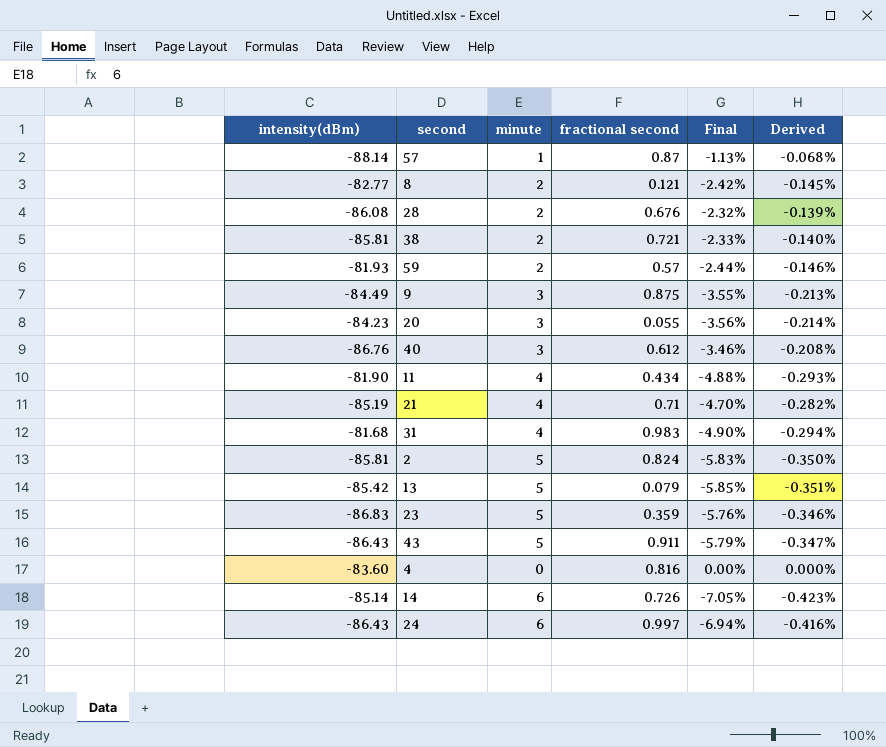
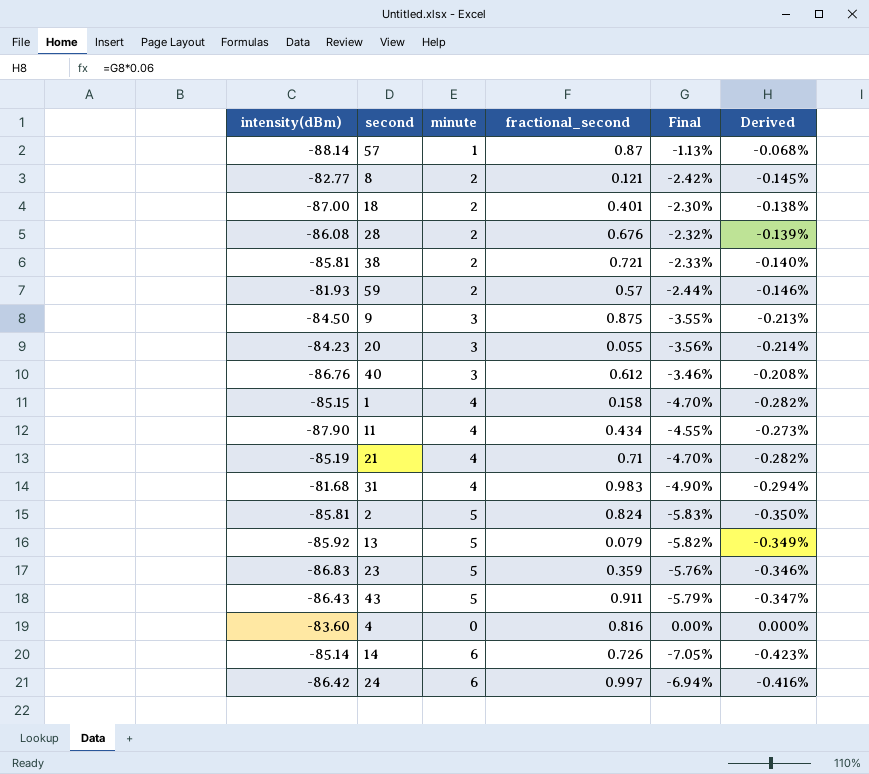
column name: fractional second -> fractional_second
row 18: none -> -87.00 | 2 | 0.401 | -2.30% | -0.138%
9 | intensity(dBm): -84.49 -> -84.50
row 1: none -> -85.15 | 4 | 0.158 | -4.70% | -0.282%
11 | intensity(dBm): -81.90 -> -87.90
11 | Final: -4.88% -> -4.55%
11 | Derived: -0.293% -> -0.273%
13 | intensity(dBm): -85.42 -> -85.92
13 | Final: -5.85% -> -5.82%
13 | Derived: -0.351% -> -0.349%
24 | intensity(dBm): -86.43 -> -86.42

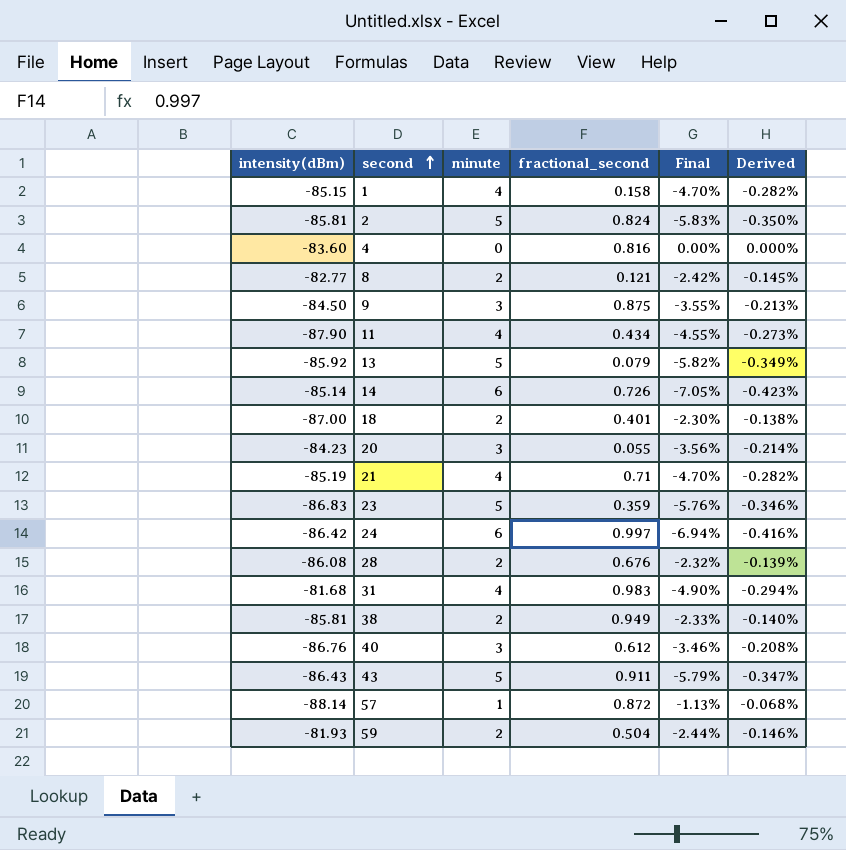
row order: none -> second ascending
38 | fractional_second: 0.721 -> 0.949
57 | fractional_second: 0.87 -> 0.872
59 | fractional_second: 0.57 -> 0.504

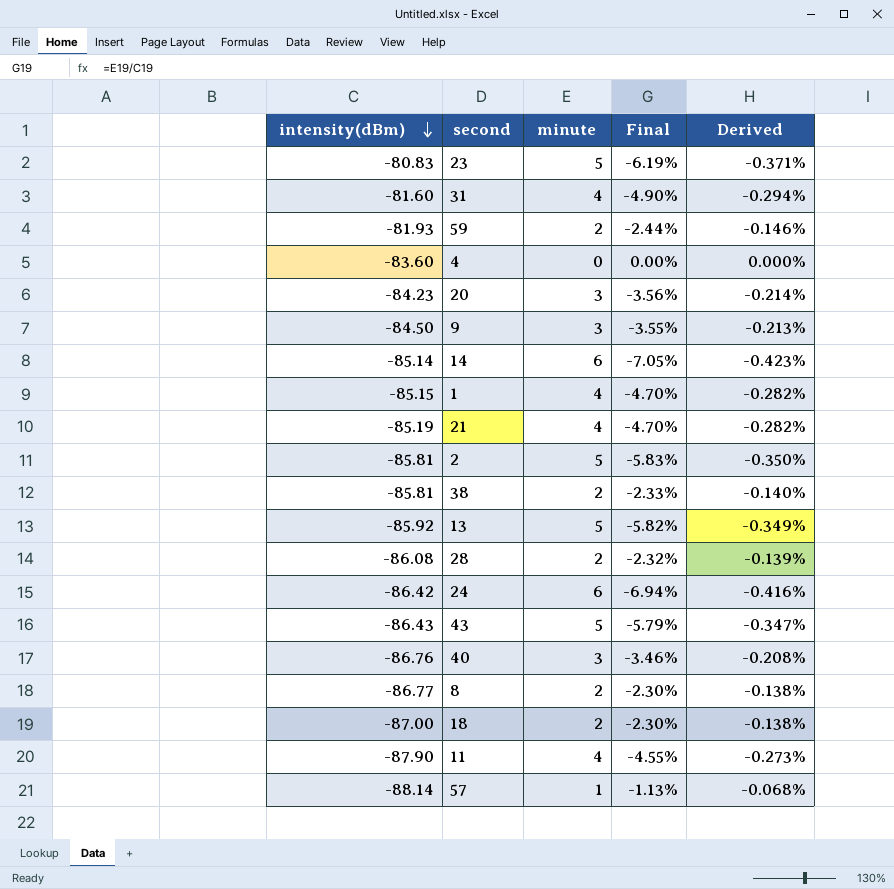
row order: second ascending -> intensity(dBm) descending
column fractional_second | position: 4 -> none
23 | intensity(dBm): -86.83 -> -80.83
23 | Final: -5.76% -> -6.19%
23 | Derived: -0.346% -> -0.371%
31 | intensity(dBm): -81.68 -> -81.60
8 | intensity(dBm): -82.77 -> -86.77
8 | Final: -2.42% -> -2.30%
8 | Derived: -0.145% -> -0.138%

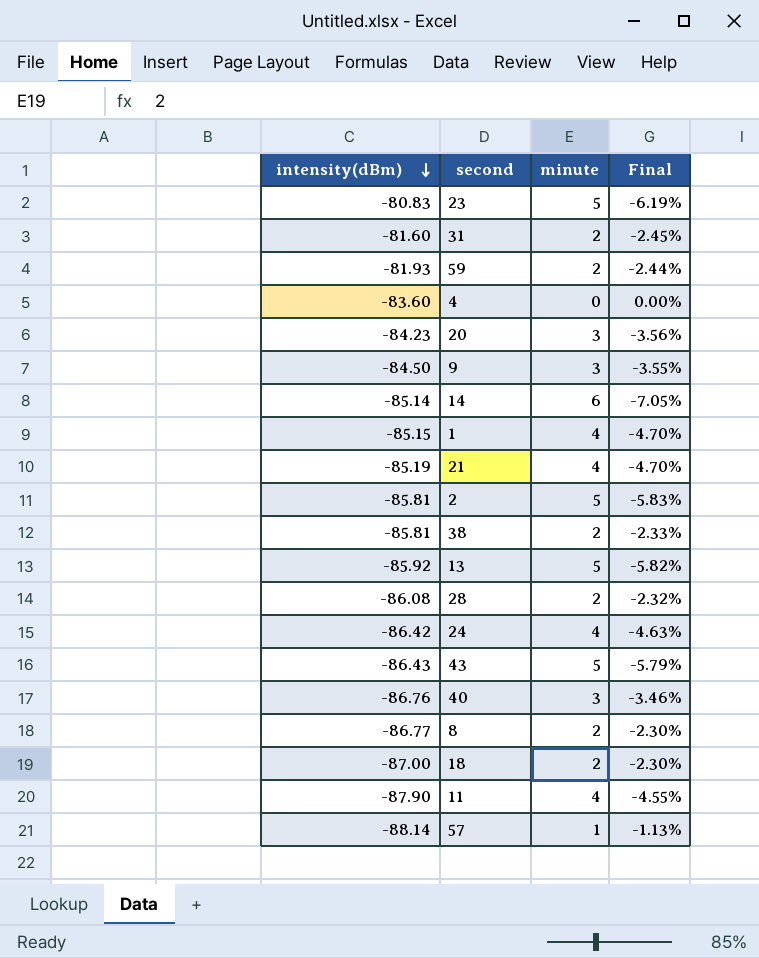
column Derived | formula: [Final] * 0.06 -> none
31 | minute: 4 -> 2
31 | Final: -4.90% -> -2.45%
24 | minute: 6 -> 4
24 | Final: -6.94% -> -4.63%

